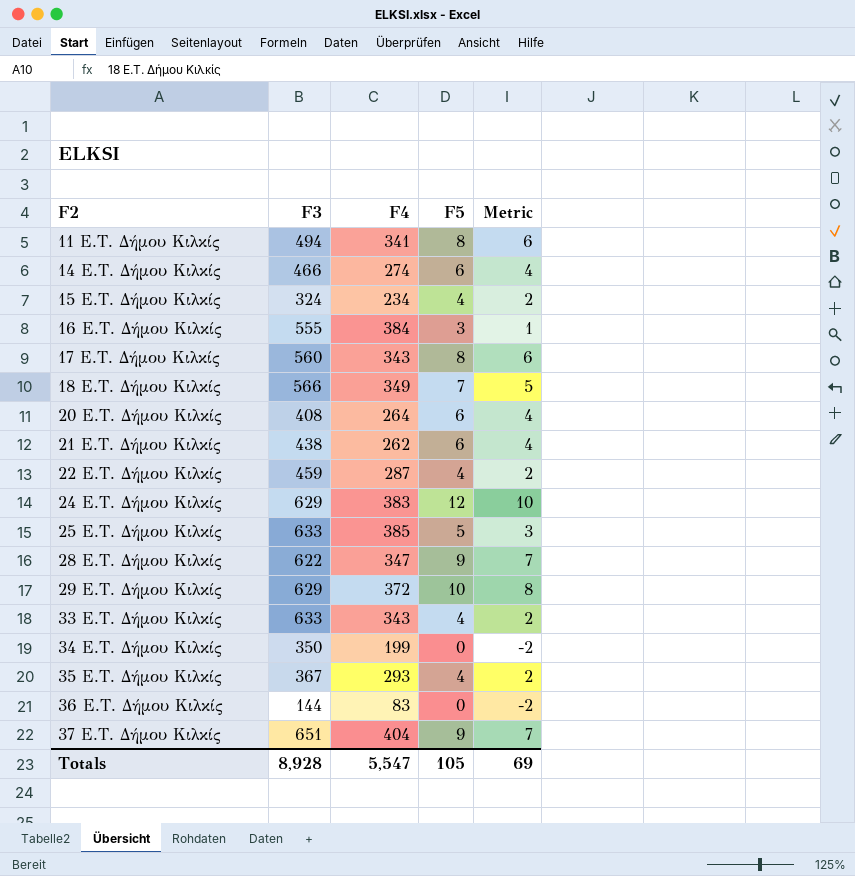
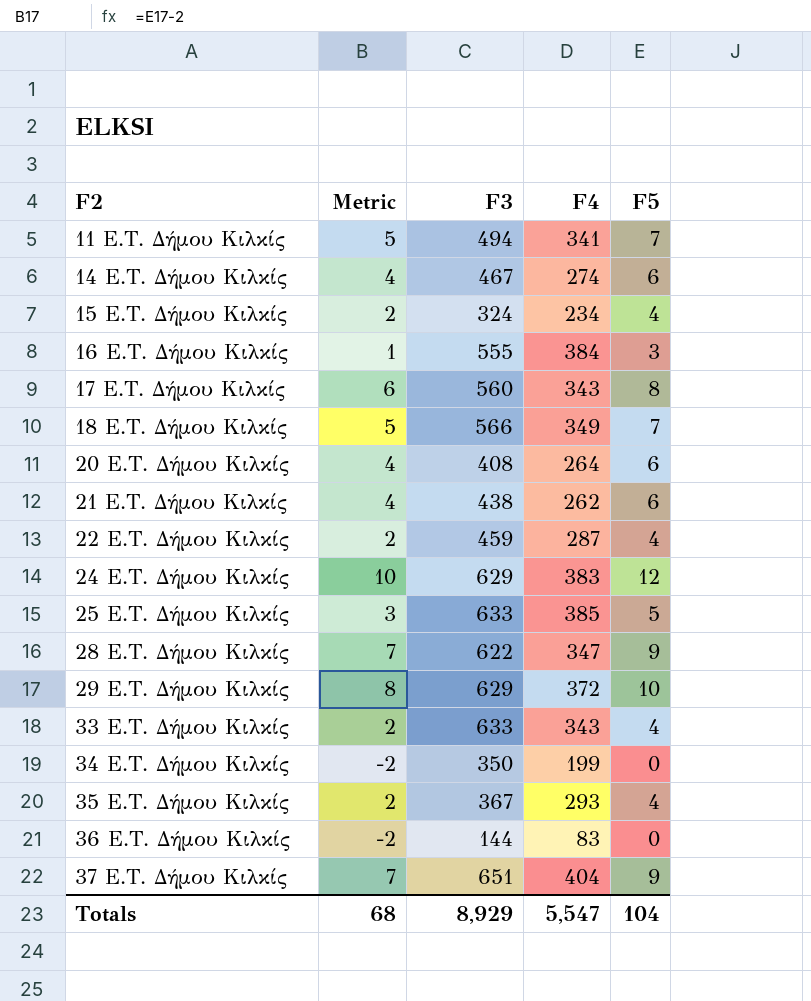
column Metric | position: 5 -> 2
11 E.T. Δήμου Κιλκίς | Metric: 6 -> 5
11 E.T. Δήμου Κιλκίς | F5: 8 -> 7
14 E.T. Δήμου Κιλκίς | F3: 466 -> 467
Totals | Metric: 69 -> 68
Totals | F3: 8,928 -> 8,929
Totals | F5: 105 -> 104

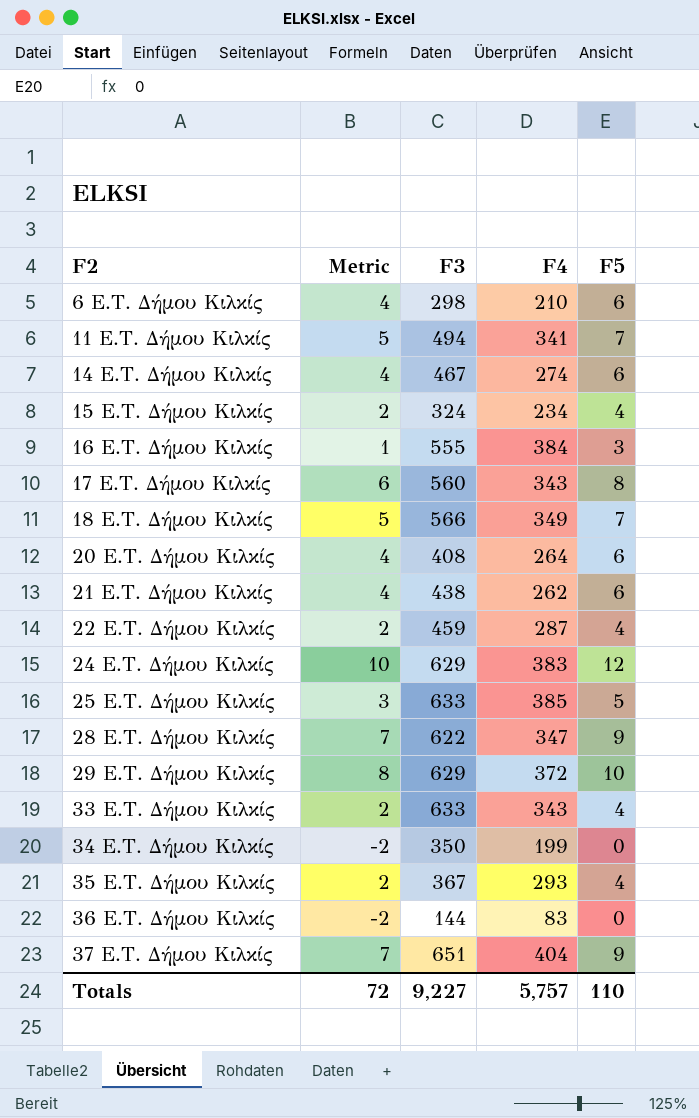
row 6 E.T. Δήμου Κιλκίς: none -> 4 | 298 | 210 | 6
Totals | Metric: 68 -> 72
Totals | F3: 8,929 -> 9,227
Totals | F4: 5,547 -> 5,757
Totals | F5: 104 -> 110

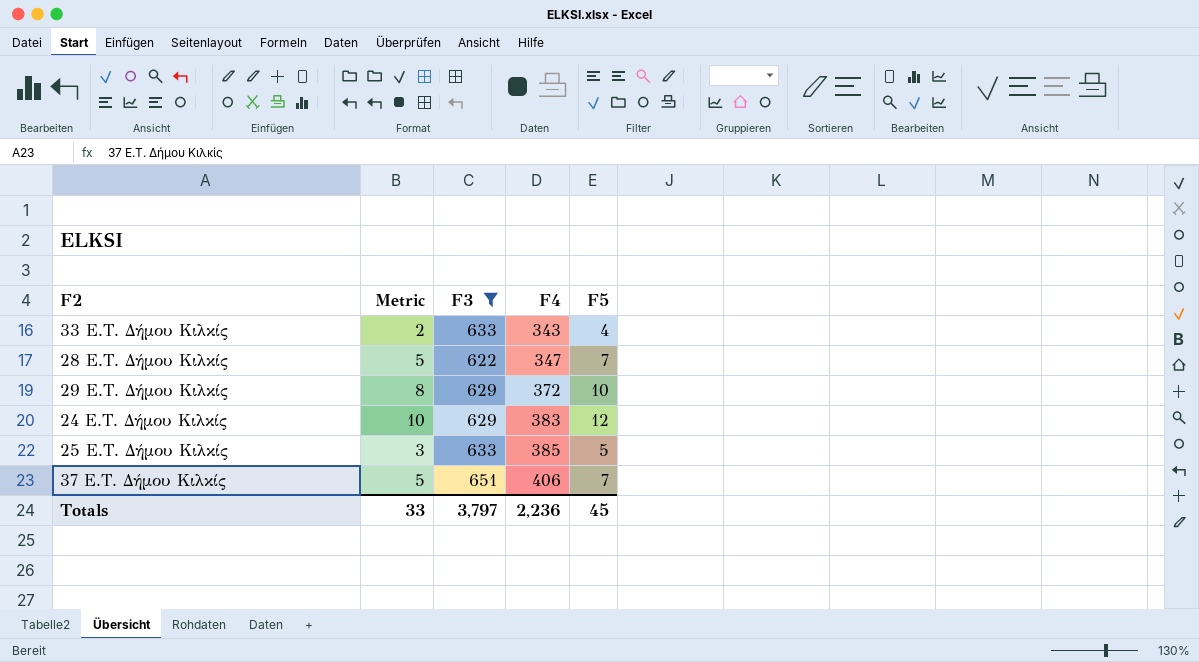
filter: none -> F3 >= 622
row order: F2 ascending -> F4 ascending
28 E.T. Δήμου Κιλκίς | Metric: 7 -> 5
28 E.T. Δήμου Κιλκίς | F5: 9 -> 7
37 E.T. Δήμου Κιλκίς | Metric: 7 -> 5
37 E.T. Δήμου Κιλκίς | F4: 404 -> 406
37 E.T. Δήμου Κιλκίς | F5: 9 -> 7
Totals | Metric: 72 -> 33
Totals | F3: 9,227 -> 3,797
Totals | F4: 5,757 -> 2,236
Totals | F5: 110 -> 45

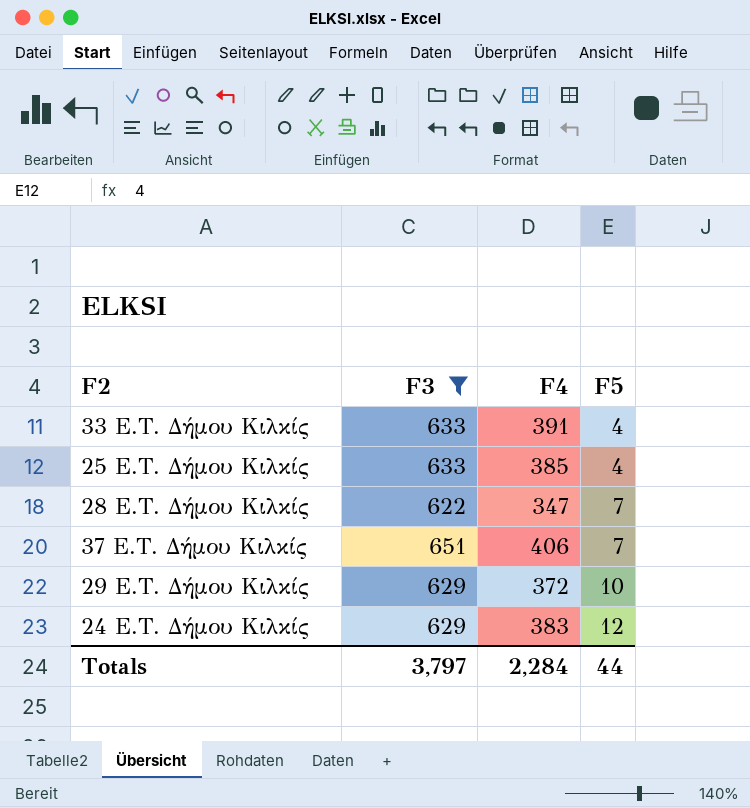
row order: F4 ascending -> F5 ascending
column Metric | formula: [F5] - 2 -> none
33 E.T. Δήμου Κιλκίς | F4: 343 -> 391
25 E.T. Δήμου Κιλκίς | F5: 5 -> 4
Totals | F4: 2,236 -> 2,284
Totals | F5: 45 -> 44

